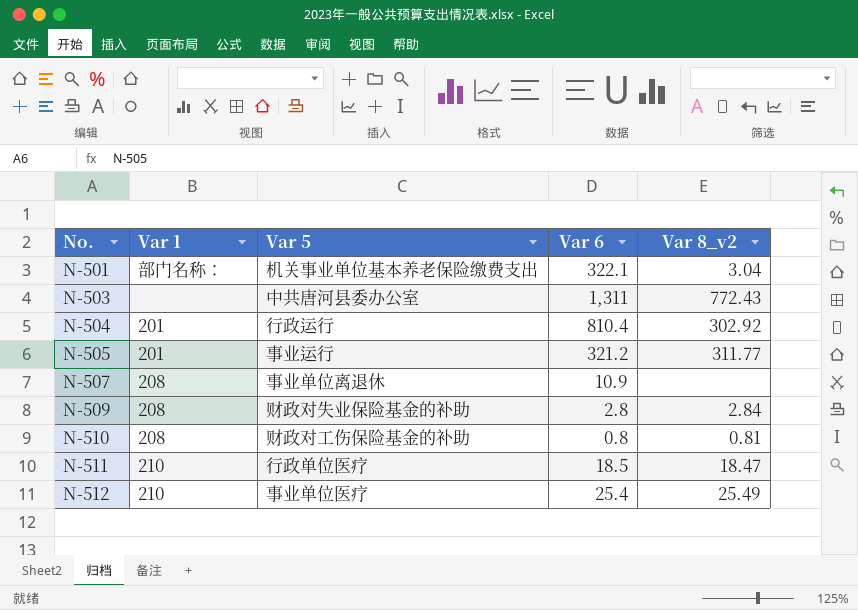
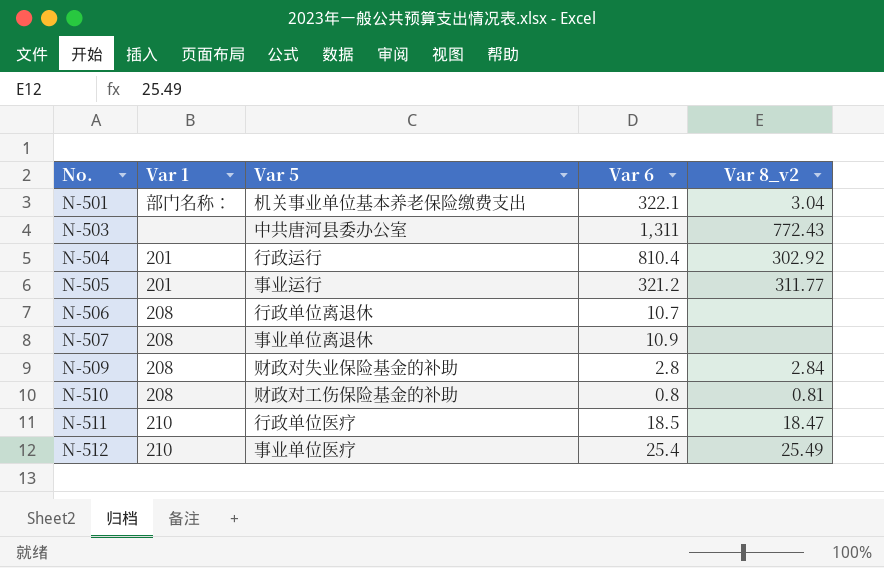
row N-506: none -> 208 | 行政单位离退休 | 10.7 | none

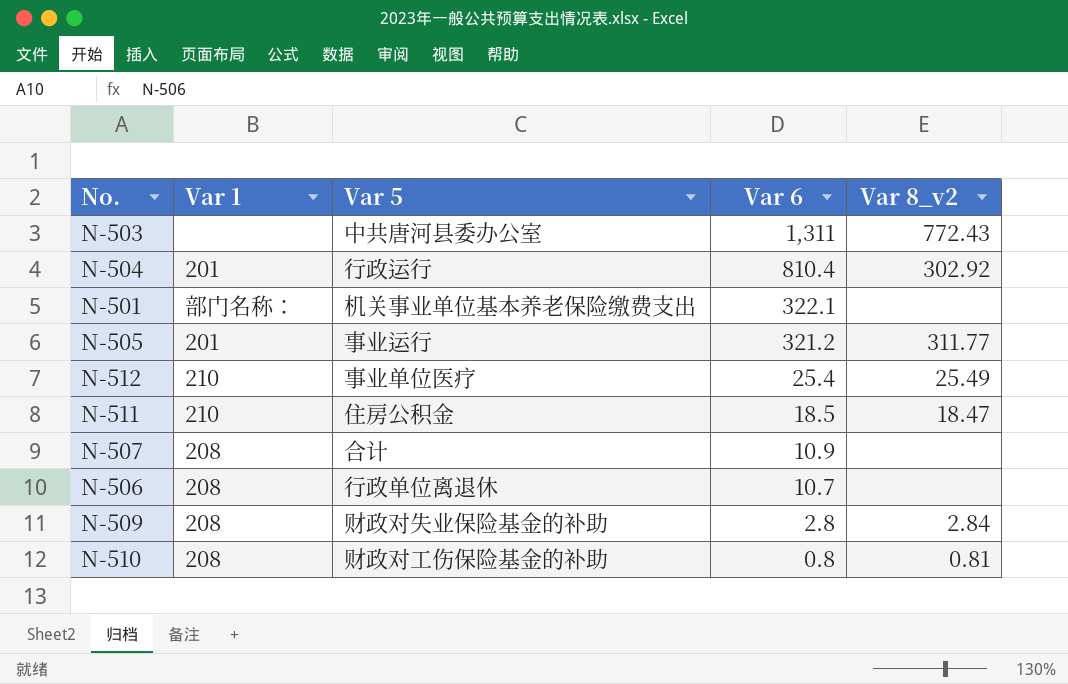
row order: No. ascending -> Var 6 descending
N-501 | Var 8_v2: 3.04 -> none
N-511 | Var 5: 行政单位医疗 -> 住房公积金
N-507 | Var 5: 事业单位离退休 -> 合计

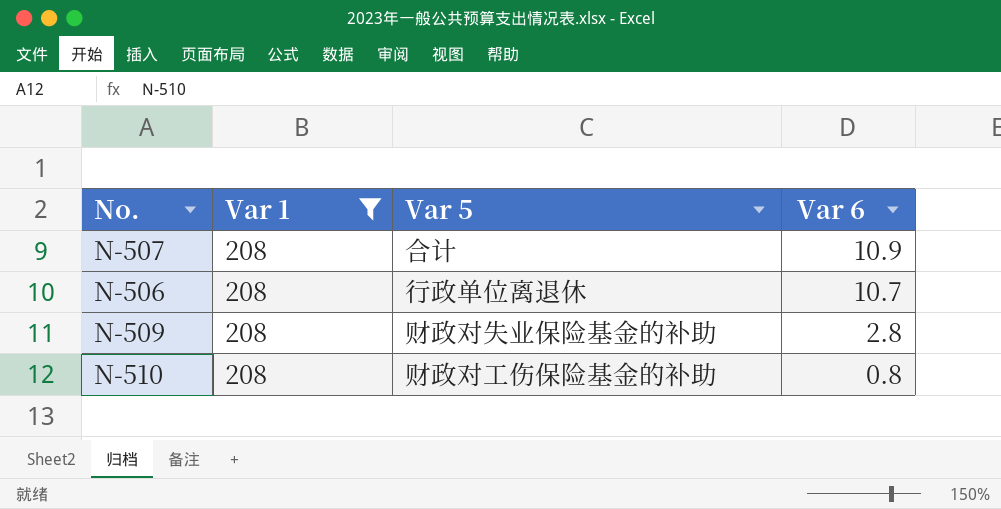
filter: none -> Var 1 = 208
column Var 8_v2 | position: 5 -> none

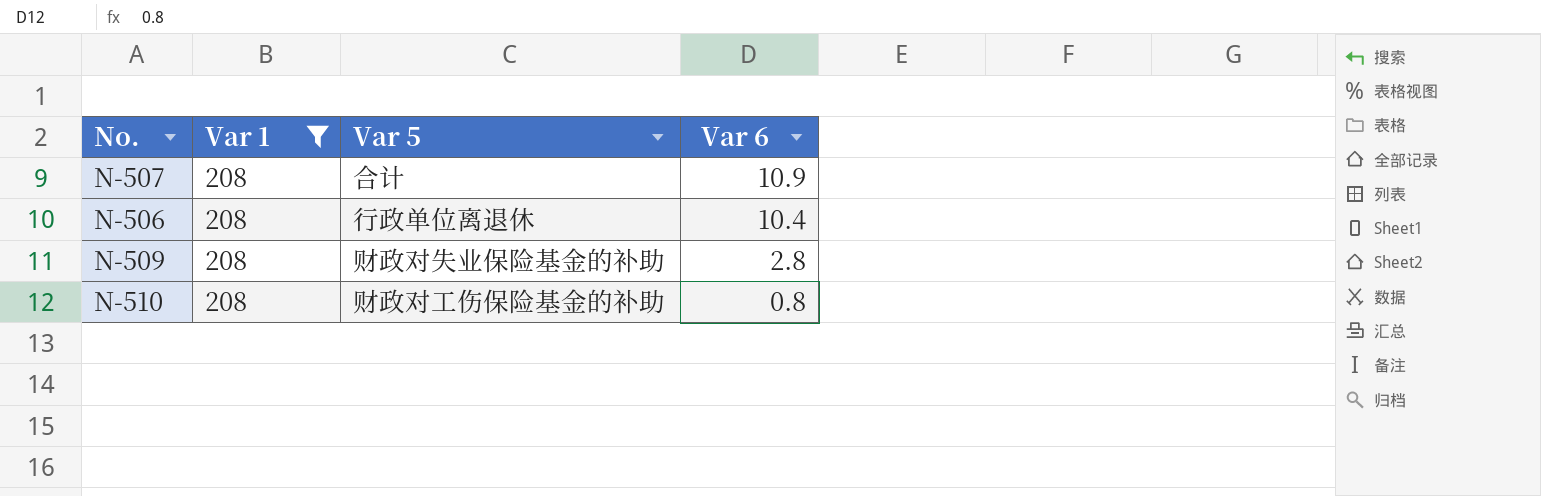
N-506 | Var 6: 10.7 -> 10.4

